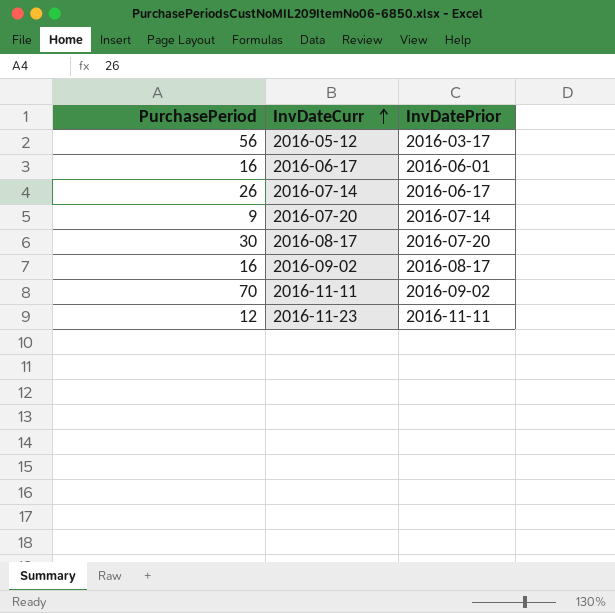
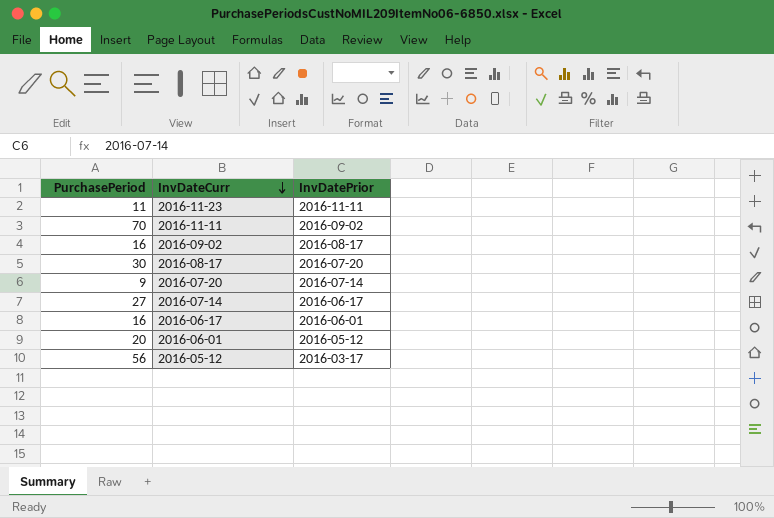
row order: InvDateCurr ascending -> InvDateCurr descending
2016-11-23 | PurchasePeriod: 12 -> 11
2016-07-14 | PurchasePeriod: 26 -> 27
row 2016-06-01: none -> 20 | 2016-05-12

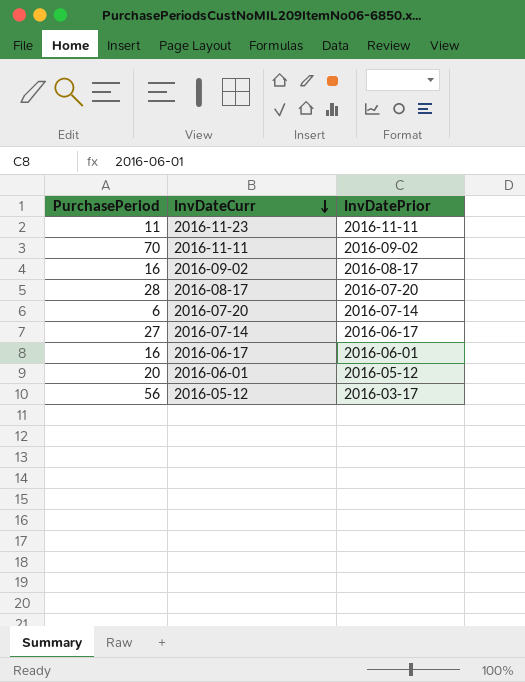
2016-08-17 | PurchasePeriod: 30 -> 28
2016-07-20 | PurchasePeriod: 9 -> 6

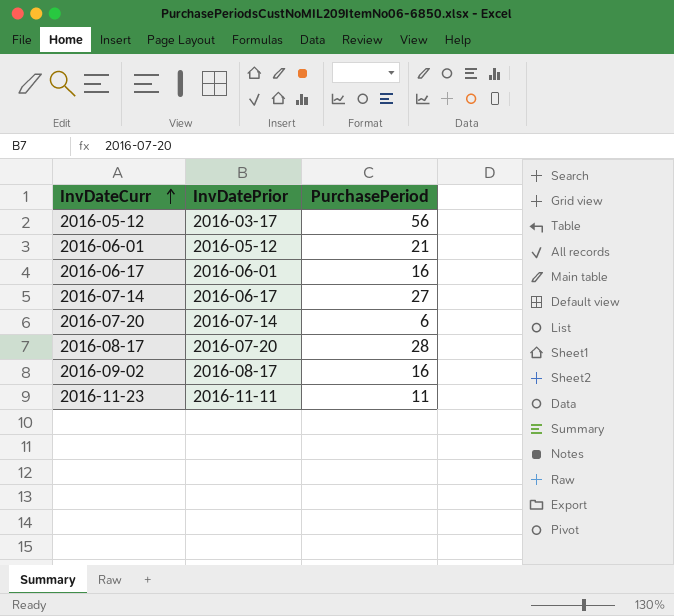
row order: InvDateCurr descending -> InvDateCurr ascending
column PurchasePeriod | position: 1 -> 3
row 2016-11-11: 70 | 2016-09-02 -> none
2016-06-01 | PurchasePeriod: 20 -> 21

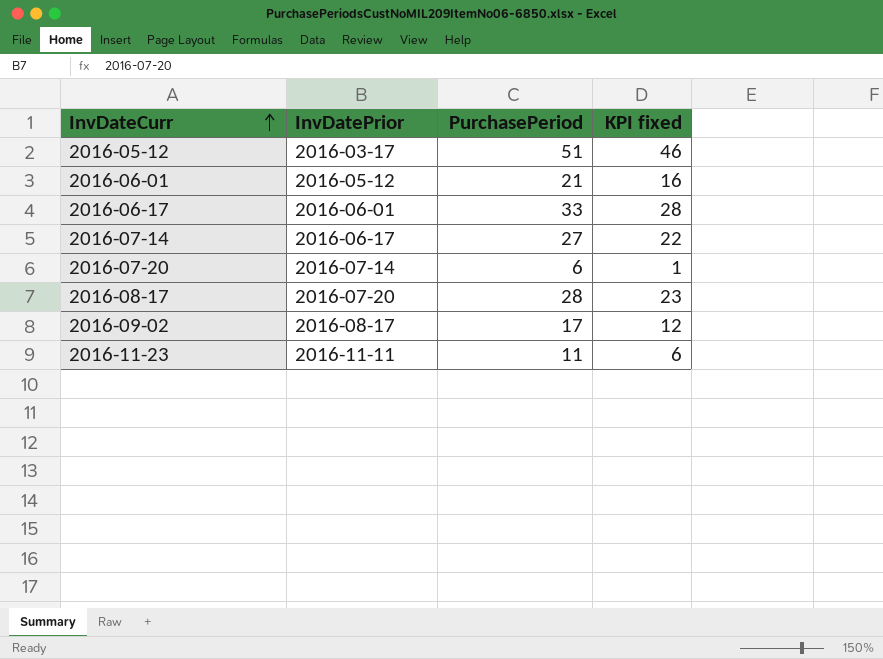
column KPI fixed | formula: none -> [PurchasePeriod] - 5
2016-05-12 | PurchasePeriod: 56 -> 51
2016-06-17 | PurchasePeriod: 16 -> 33
2016-09-02 | PurchasePeriod: 16 -> 17

